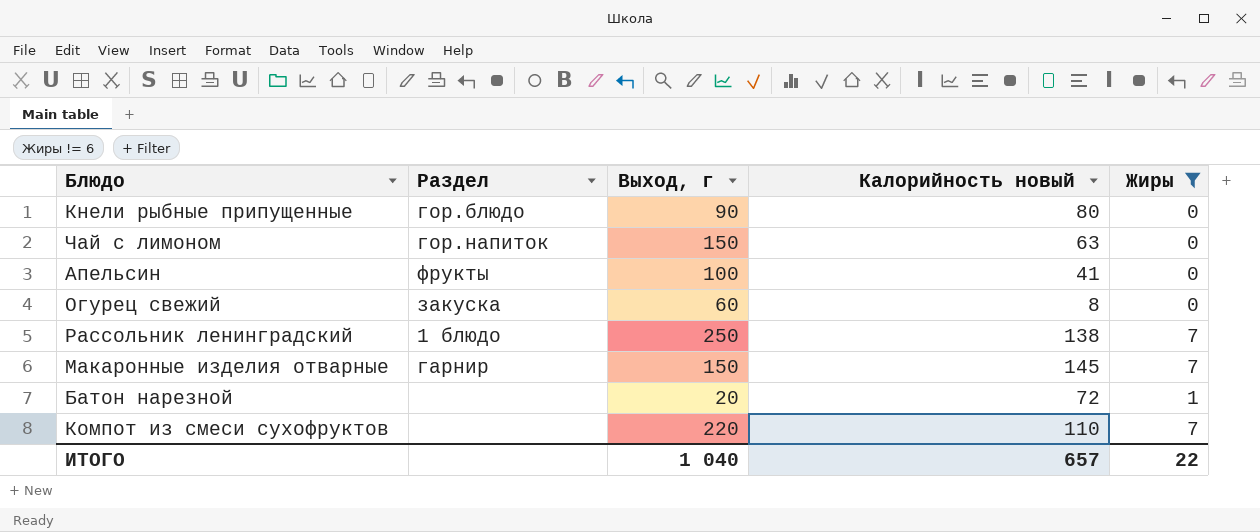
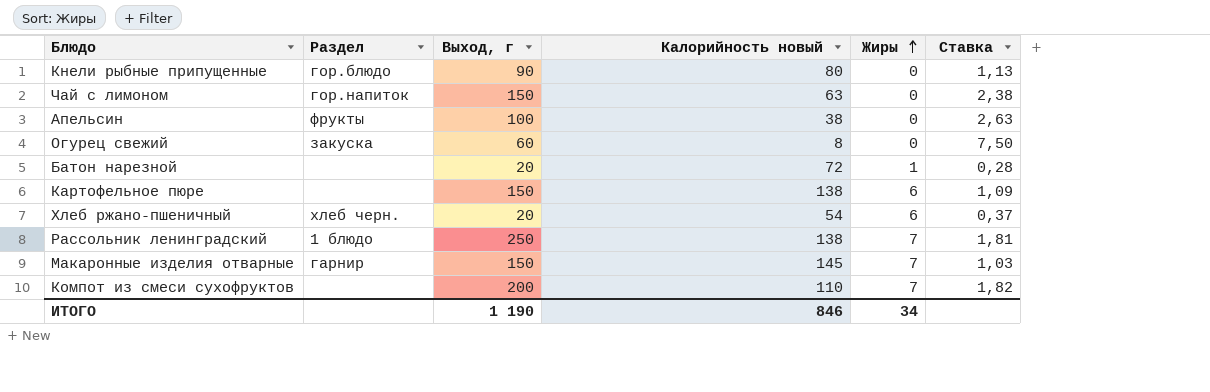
filter: Жиры != 6 -> none
row order: none -> Жиры ascending
column Ставка | formula: none -> [Выход, г] / [Калорийность новый]
Апельсин | Калорийность новый: 41 -> 38
Компот из смеси сухофруктов | Выход, г: 220 -> 200
ИТОГО | Выход, г: 1 040 -> 1 190
ИТОГО | Калорийность новый: 657 -> 846
ИТОГО | Жиры: 22 -> 34

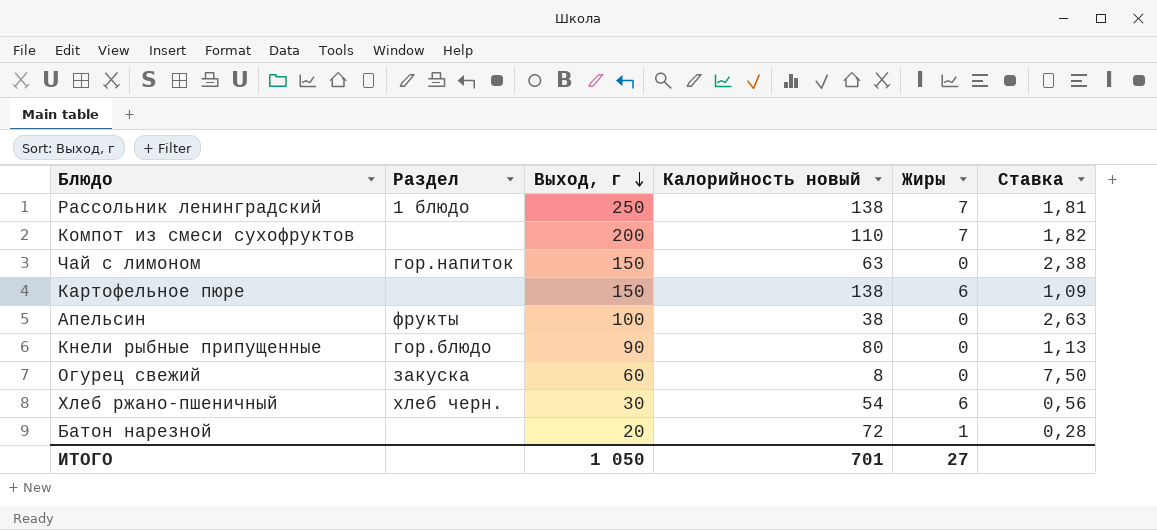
row order: Жиры ascending -> Выход, г descending
row Макаронные изделия отварные: гарнир | 150 | 145 | 7 | 1,03 -> none
Хлеб ржано-пшеничный | Выход, г: 20 -> 30
Хлеб ржано-пшеничный | Ставка: 0,37 -> 0,56
ИТОГО | Выход, г: 1 190 -> 1 050
ИТОГО | Калорийность новый: 846 -> 701
ИТОГО | Жиры: 34 -> 27

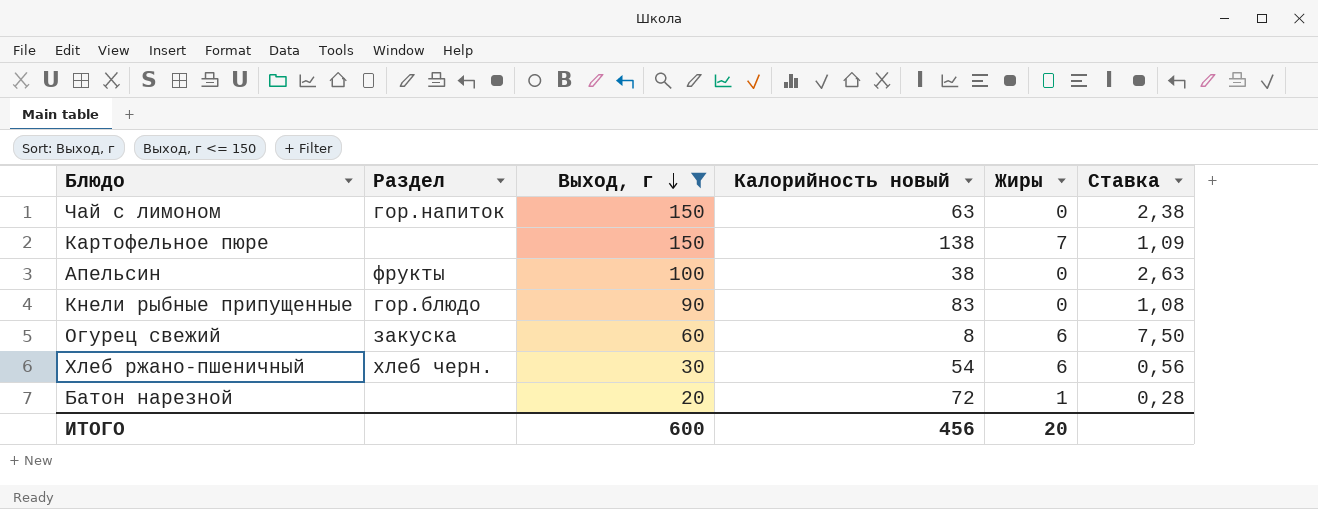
filter: none -> Выход, г <= 150
Картофельное пюре | Жиры: 6 -> 7
Кнели рыбные припущенные | Калорийность новый: 80 -> 83
Кнели рыбные припущенные | Ставка: 1,13 -> 1,08
Огурец свежий | Жиры: 0 -> 6
ИТОГО | Выход, г: 1 050 -> 600
ИТОГО | Калорийность новый: 701 -> 456
ИТОГО | Жиры: 27 -> 20

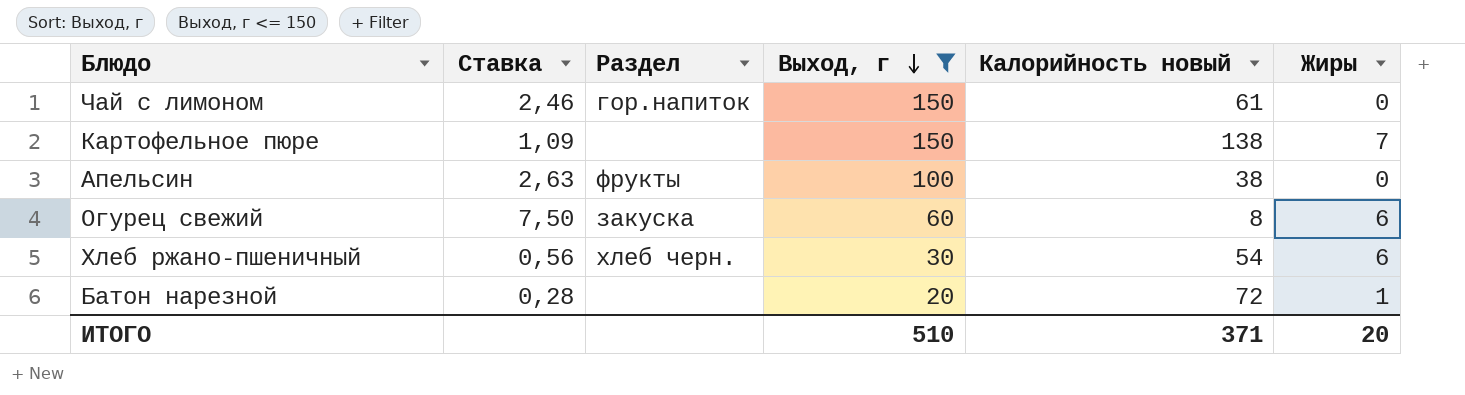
column Ставка | position: 6 -> 2
row Кнели рыбные припущенные: гор.блюдо | 90 | 83 | 0 | 1,08 -> none
Чай с лимоном | Ставка: 2,38 -> 2,46
Чай с лимоном | Калорийность новый: 63 -> 61
ИТОГО | Выход, г: 600 -> 510
ИТОГО | Калорийность новый: 456 -> 371

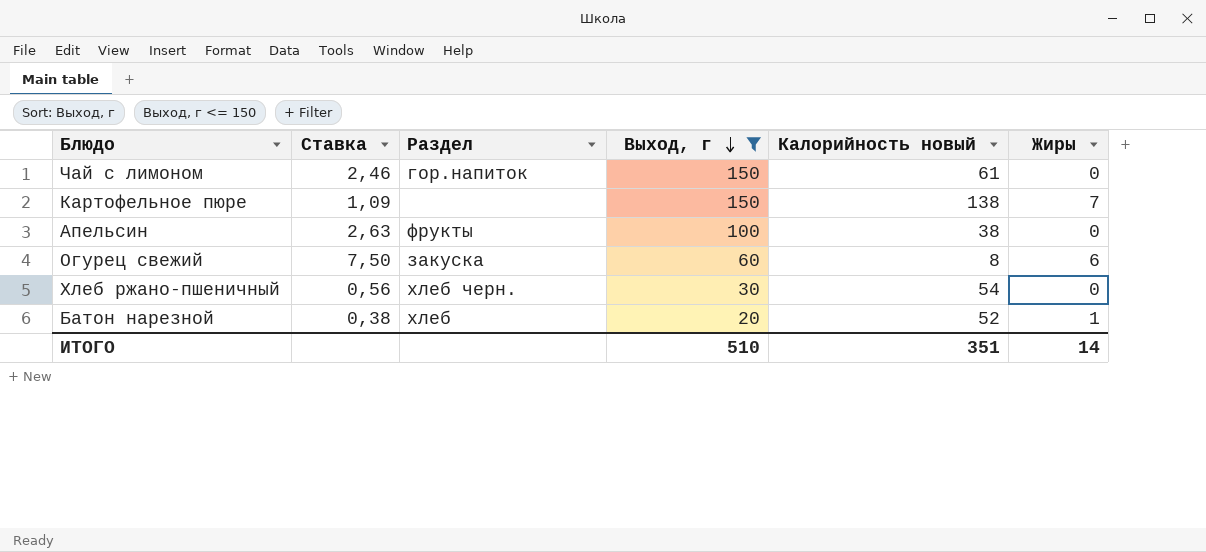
Хлеб ржано-пшеничный | Жиры: 6 -> 0
Батон нарезной | Ставка: 0,28 -> 0,38
Батон нарезной | Раздел: none -> хлеб
Батон нарезной | Калорийность новый: 72 -> 52
ИТОГО | Калорийность новый: 371 -> 351
ИТОГО | Жиры: 20 -> 14

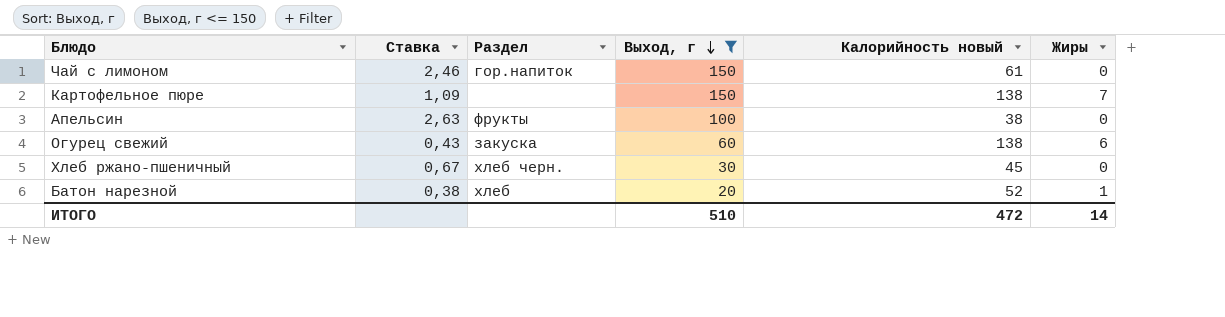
Огурец свежий | Ставка: 7,50 -> 0,43
Огурец свежий | Калорийность новый: 8 -> 138
Хлеб ржано-пшеничный | Ставка: 0,56 -> 0,67
Хлеб ржано-пшеничный | Калорийность новый: 54 -> 45
ИТОГО | Калорийность новый: 351 -> 472

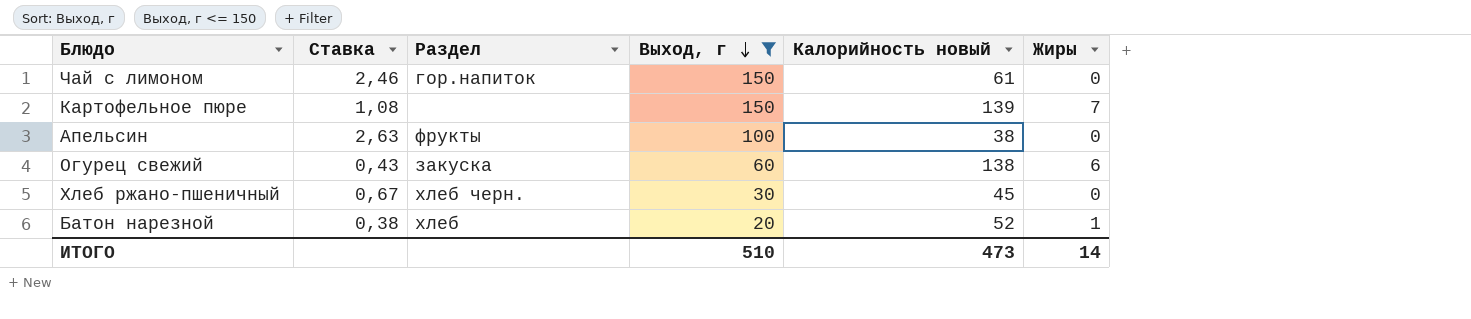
Картофельное пюре | Ставка: 1,09 -> 1,08
Картофельное пюре | Калорийность новый: 138 -> 139
ИТОГО | Калорийность новый: 472 -> 473

